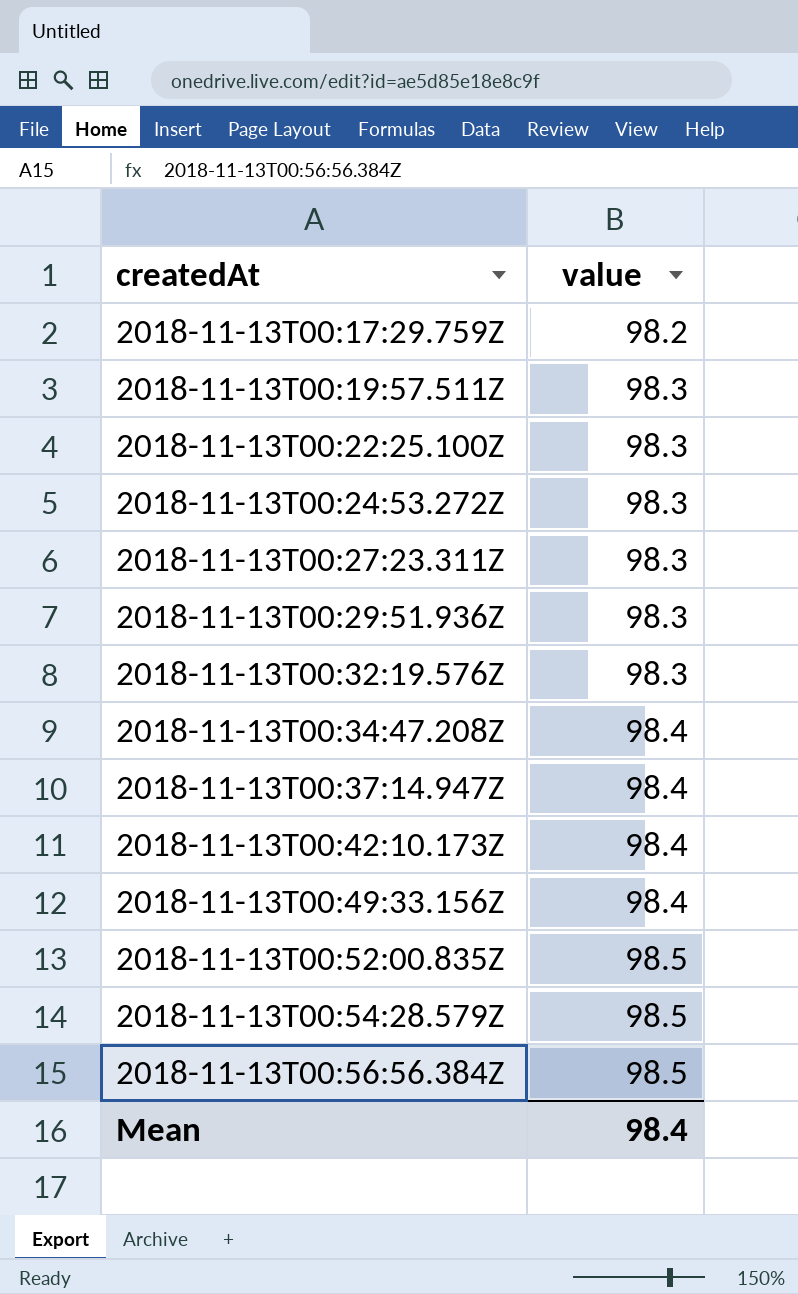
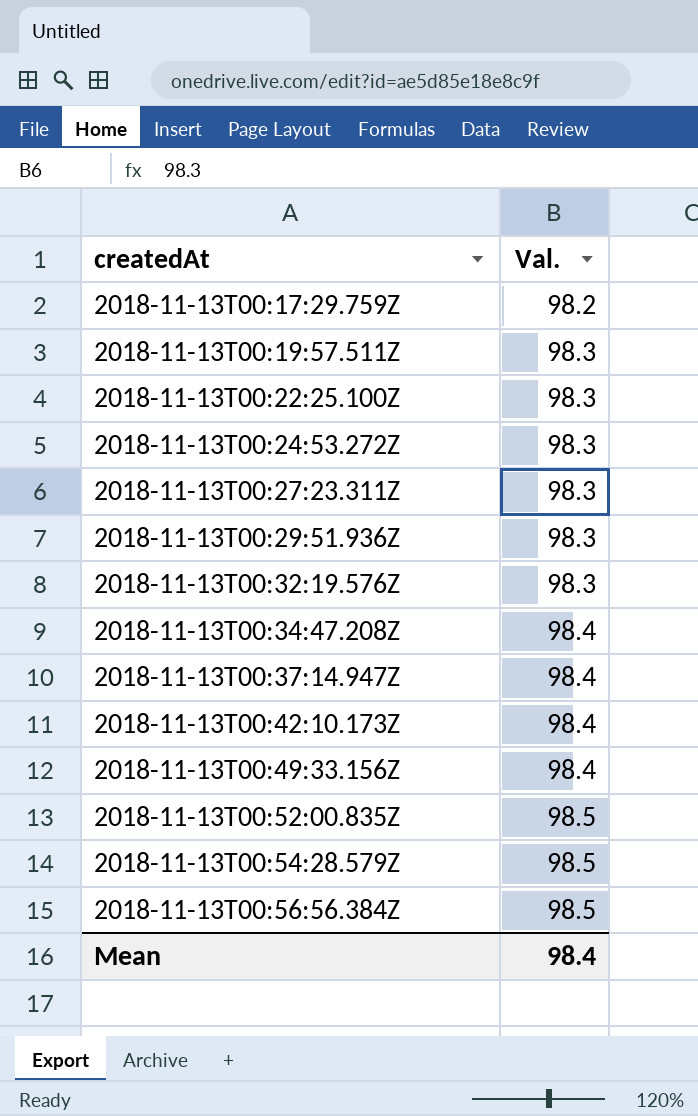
column name: value -> Val.

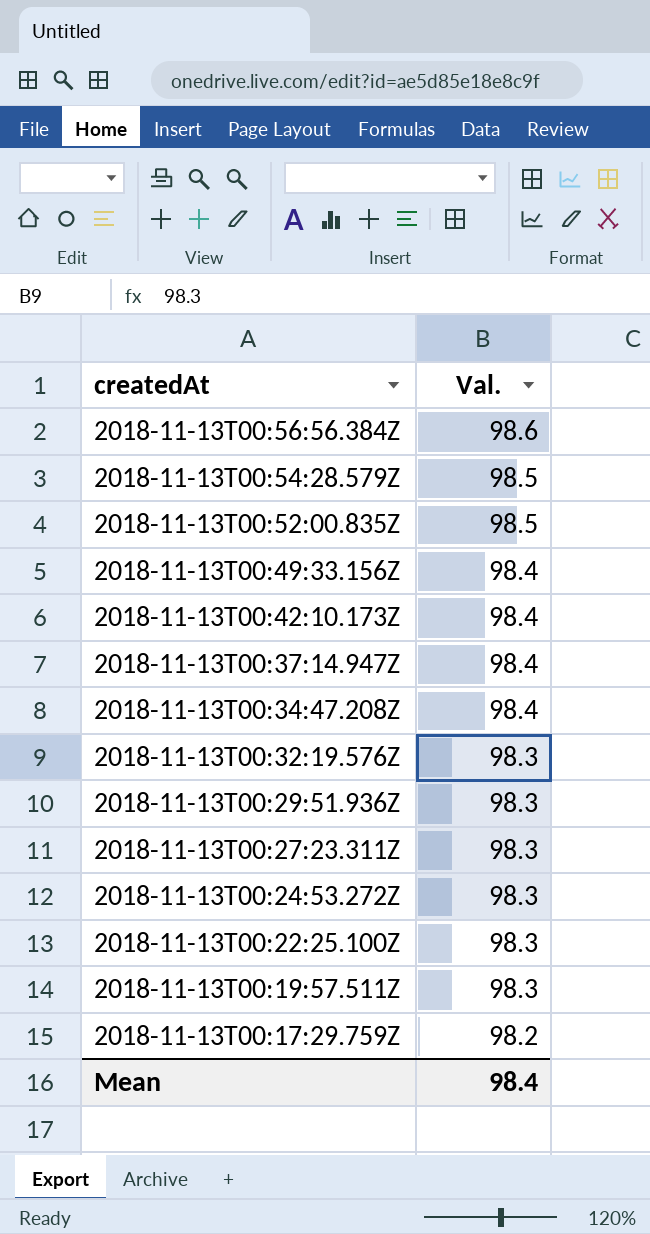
row order: createdAt ascending -> createdAt descending
2018-11-13T00:56:56.384Z | Val.: 98.5 -> 98.6

